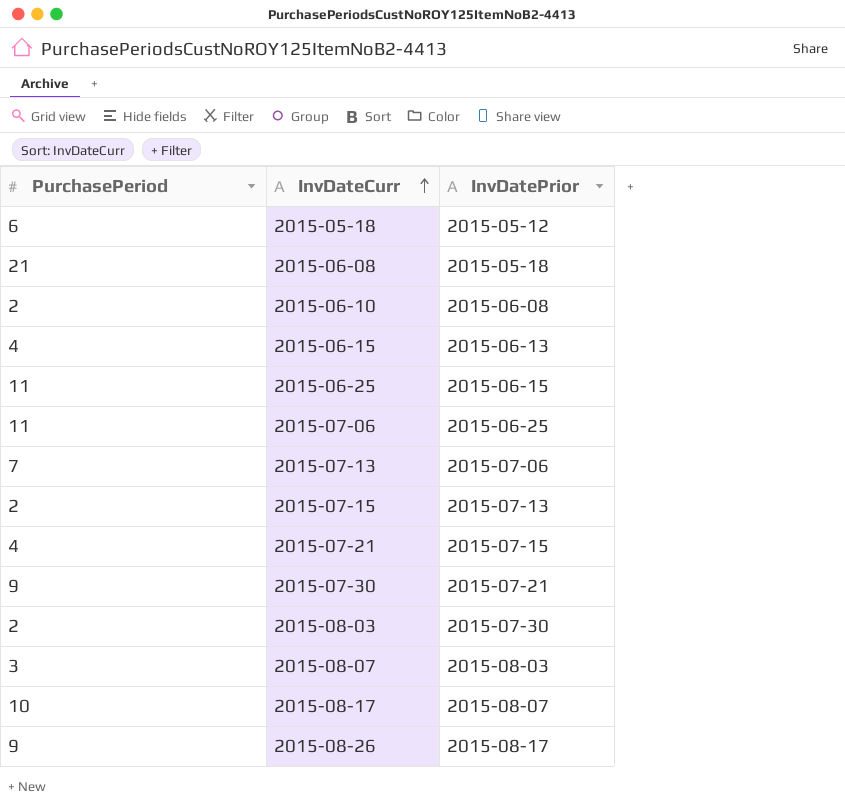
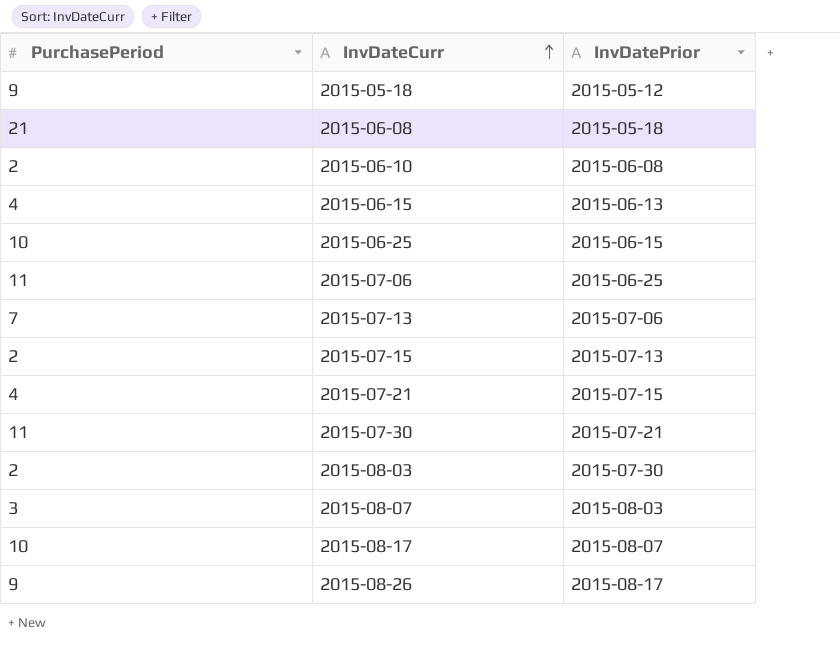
2015-05-18 | PurchasePeriod: 6 -> 9
2015-06-25 | PurchasePeriod: 11 -> 10
2015-07-30 | PurchasePeriod: 9 -> 11

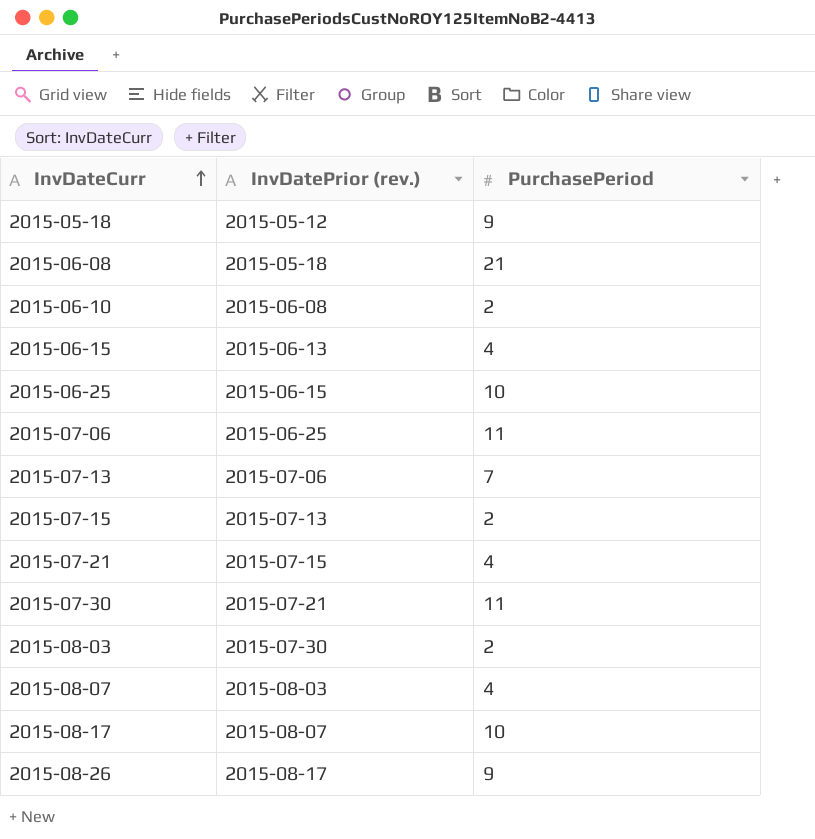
column name: InvDatePrior -> InvDatePrior (rev.)
column PurchasePeriod | position: 1 -> 3
2015-08-07 | PurchasePeriod: 3 -> 4

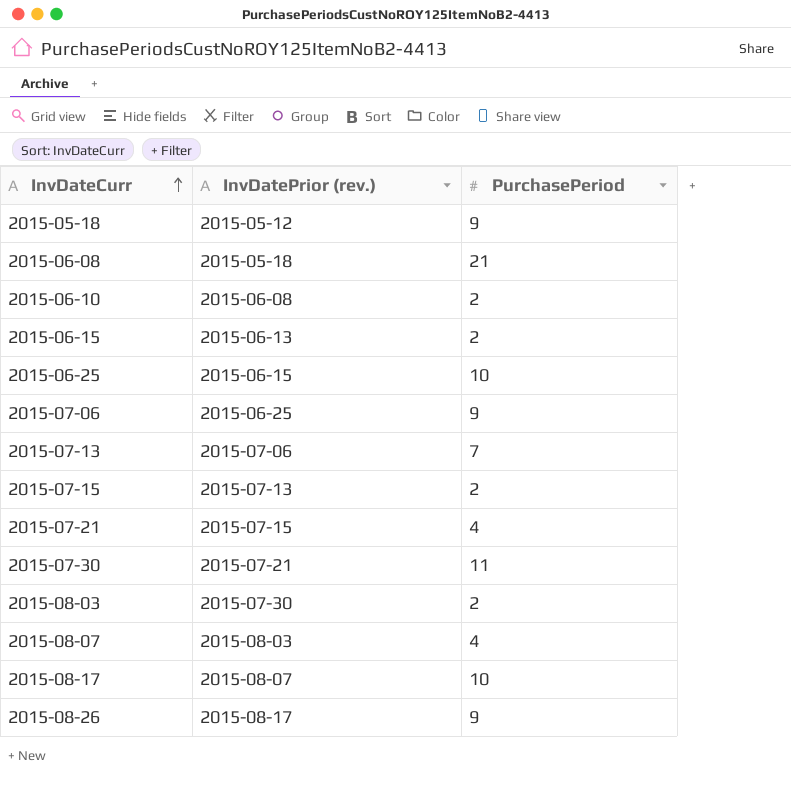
2015-06-15 | PurchasePeriod: 4 -> 2
2015-07-06 | PurchasePeriod: 11 -> 9

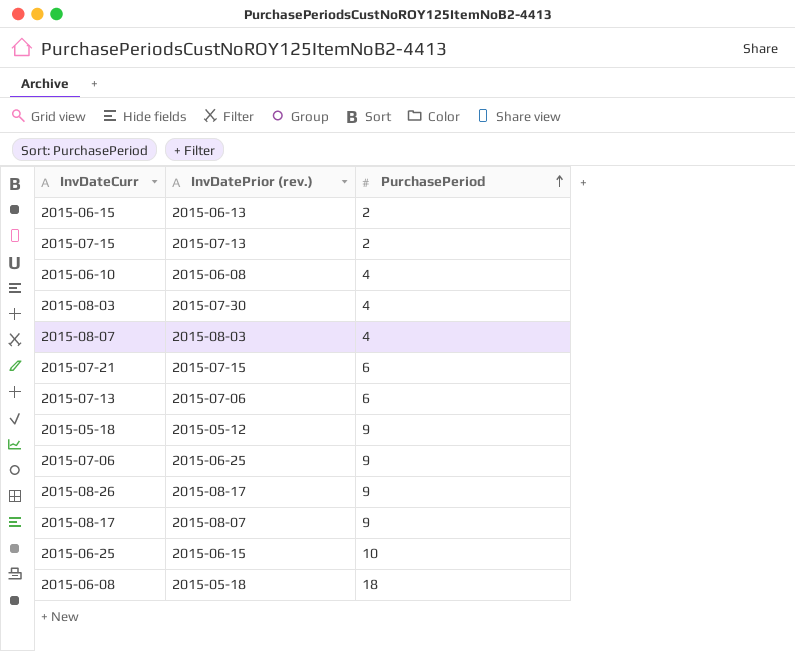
row order: InvDateCurr ascending -> PurchasePeriod ascending
row 2015-07-30: 2015-07-21 | 11 -> none
2015-06-10 | PurchasePeriod: 2 -> 4
2015-08-03 | PurchasePeriod: 2 -> 4
2015-07-21 | PurchasePeriod: 4 -> 6
2015-07-13 | PurchasePeriod: 7 -> 6
2015-08-17 | PurchasePeriod: 10 -> 9
2015-06-08 | PurchasePeriod: 21 -> 18

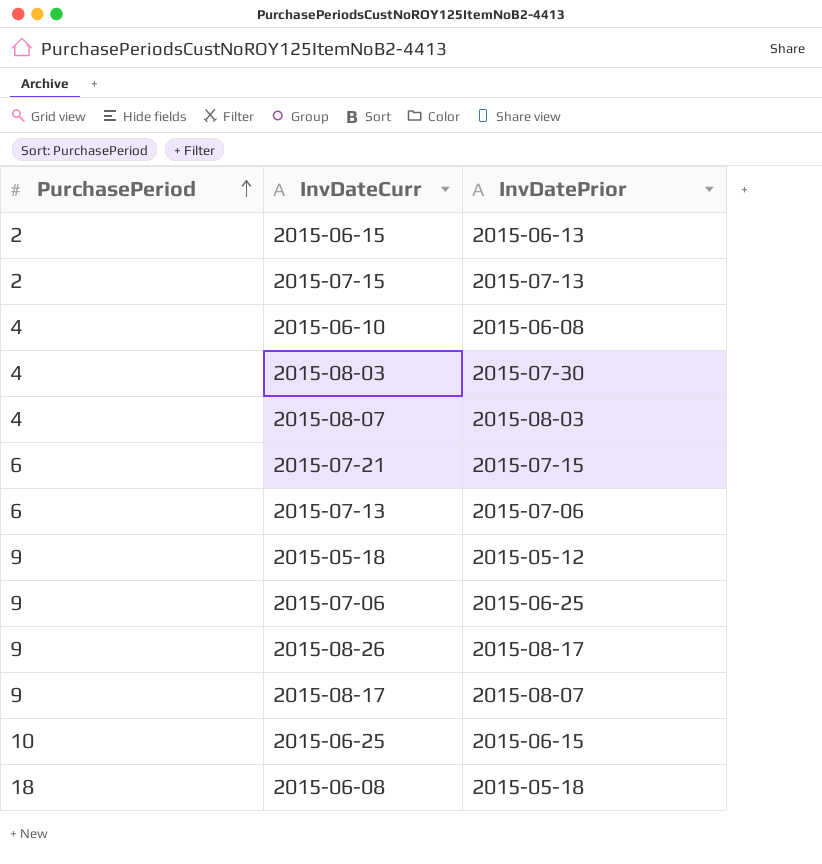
column PurchasePeriod | position: 3 -> 1
column name: InvDatePrior (rev.) -> InvDatePrior

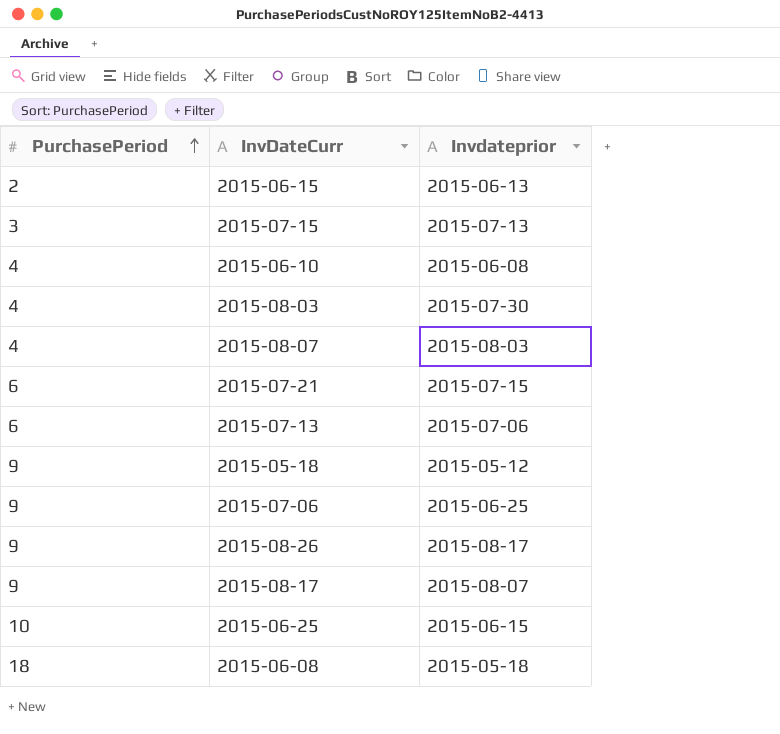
column name: InvDatePrior -> Invdateprior
2015-07-15 | PurchasePeriod: 2 -> 3

